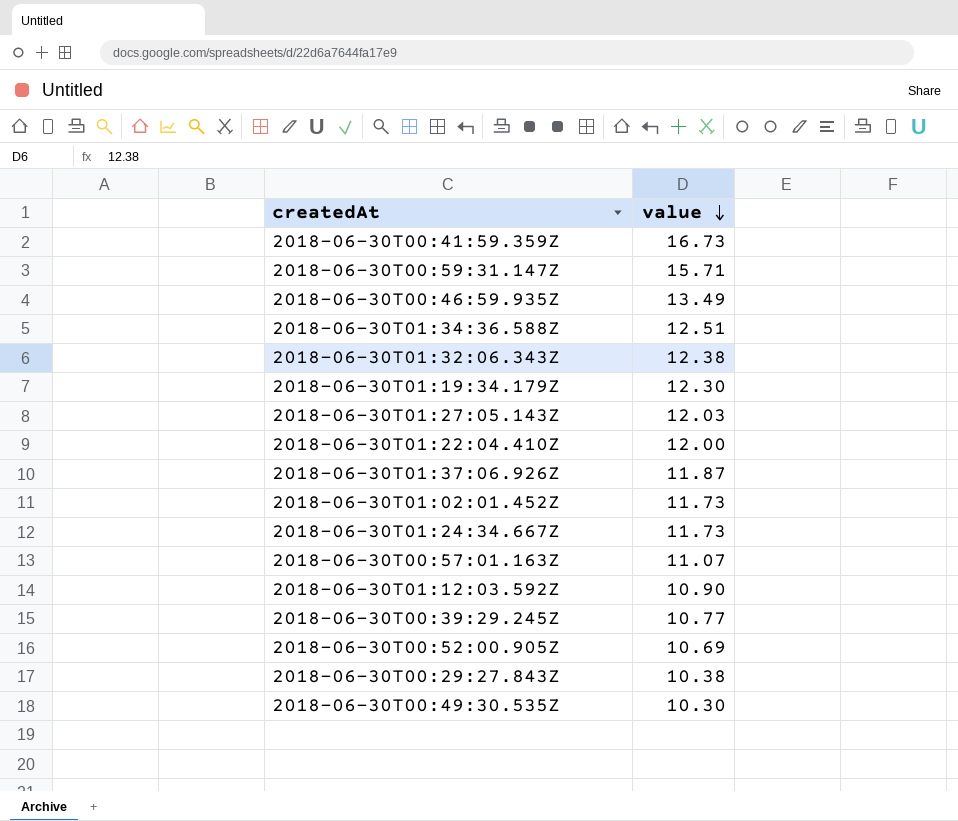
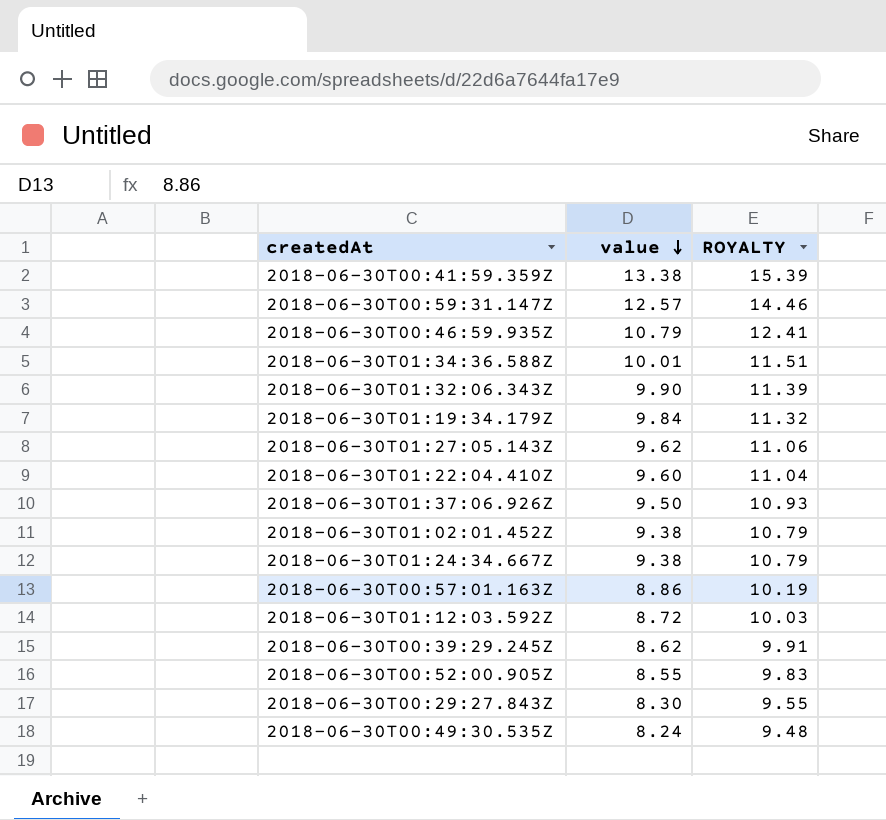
column ROYALTY | formula: none -> [value] * 1.15
2018-06-30T00:41:59.359Z | value: 16.73 -> 13.38
2018-06-30T00:59:31.147Z | value: 15.71 -> 12.57
2018-06-30T00:46:59.935Z | value: 13.49 -> 10.79
2018-06-30T01:34:36.588Z | value: 12.51 -> 10.01
2018-06-30T01:32:06.343Z | value: 12.38 -> 9.90
2018-06-30T01:19:34.179Z | value: 12.30 -> 9.84
2018-06-30T01:27:05.143Z | value: 12.03 -> 9.62
2018-06-30T01:22:04.410Z | value: 12.00 -> 9.60
2018-06-30T01:37:06.926Z | value: 11.87 -> 9.50
2018-06-30T01:02:01.452Z | value: 11.73 -> 9.38
2018-06-30T01:24:34.667Z | value: 11.73 -> 9.38
2018-06-30T00:57:01.163Z | value: 11.07 -> 8.86
2018-06-30T01:12:03.592Z | value: 10.90 -> 8.72
2018-06-30T00:39:29.245Z | value: 10.77 -> 8.62
2018-06-30T00:52:00.905Z | value: 10.69 -> 8.55
2018-06-30T00:29:27.843Z | value: 10.38 -> 8.30
2018-06-30T00:49:30.535Z | value: 10.30 -> 8.24

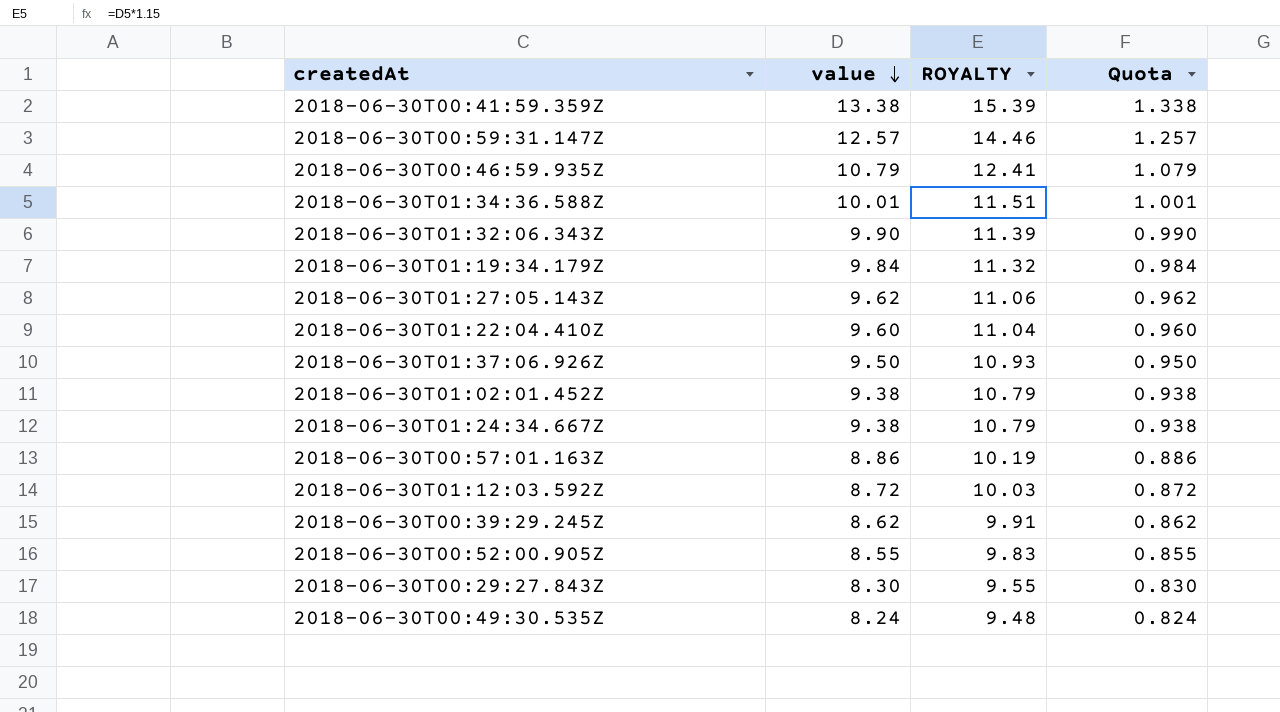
column Quota | formula: none -> [value] * 0.1

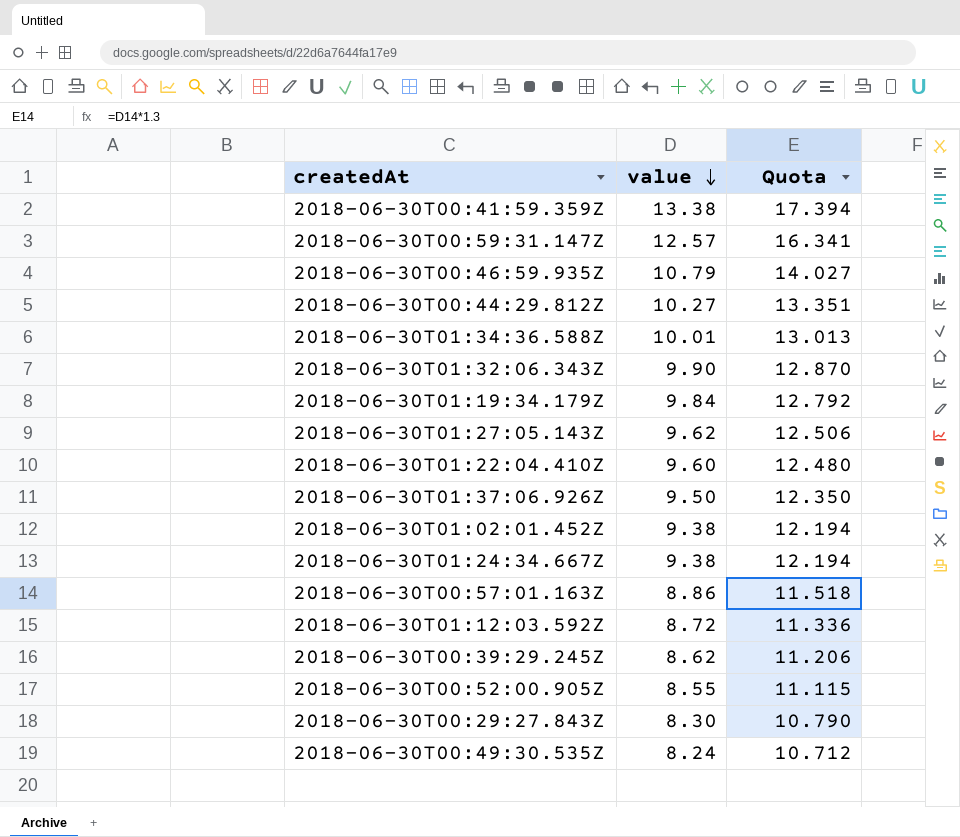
column ROYALTY | formula: [value] * 1.15 -> none
column Quota | formula: [value] * 0.1 -> [value] * 1.3
row 2018-06-30T00:44:29.812Z: none -> 10.27 | 13.351

